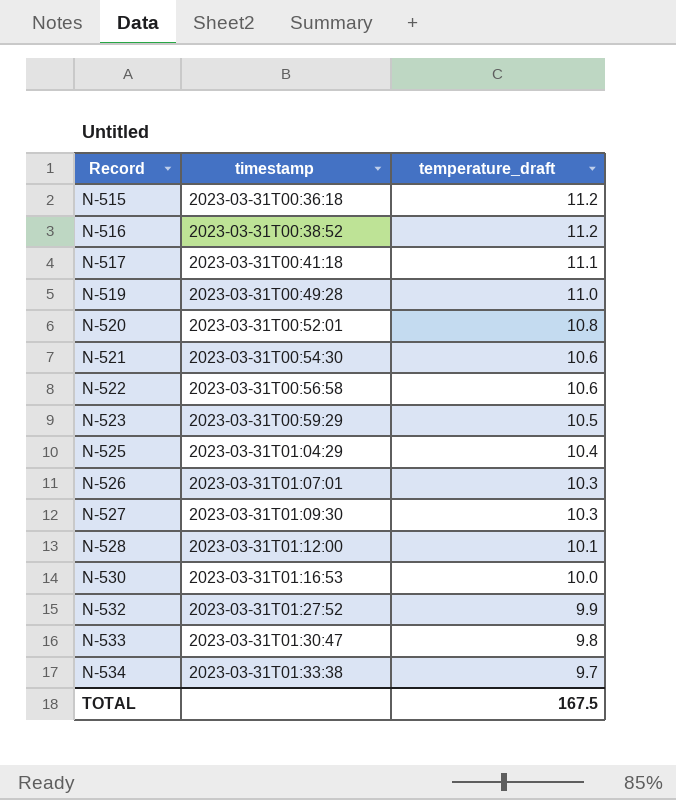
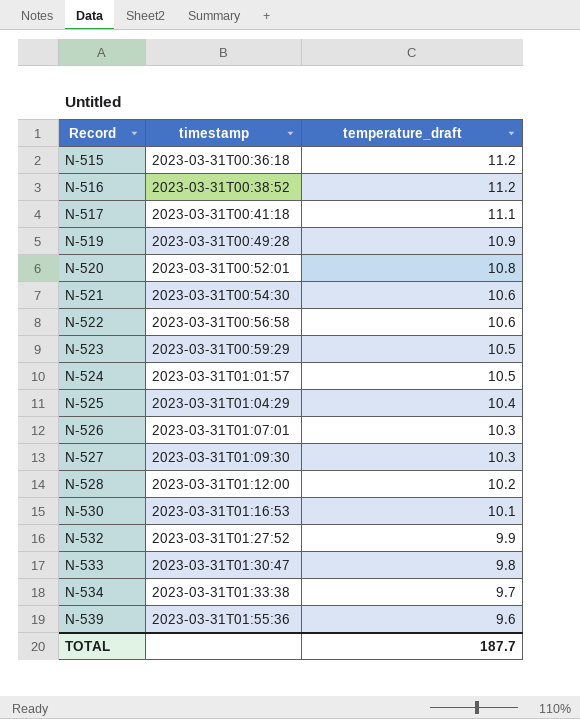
N-519 | temperature_draft: 11.0 -> 10.9
row N-524: none -> 2023-03-31T01:01:57 | 10.5
N-528 | temperature_draft: 10.1 -> 10.2
N-530 | temperature_draft: 10.0 -> 10.1
row N-539: none -> 2023-03-31T01:55:36 | 9.6
TOTAL | temperature_draft: 167.5 -> 187.7

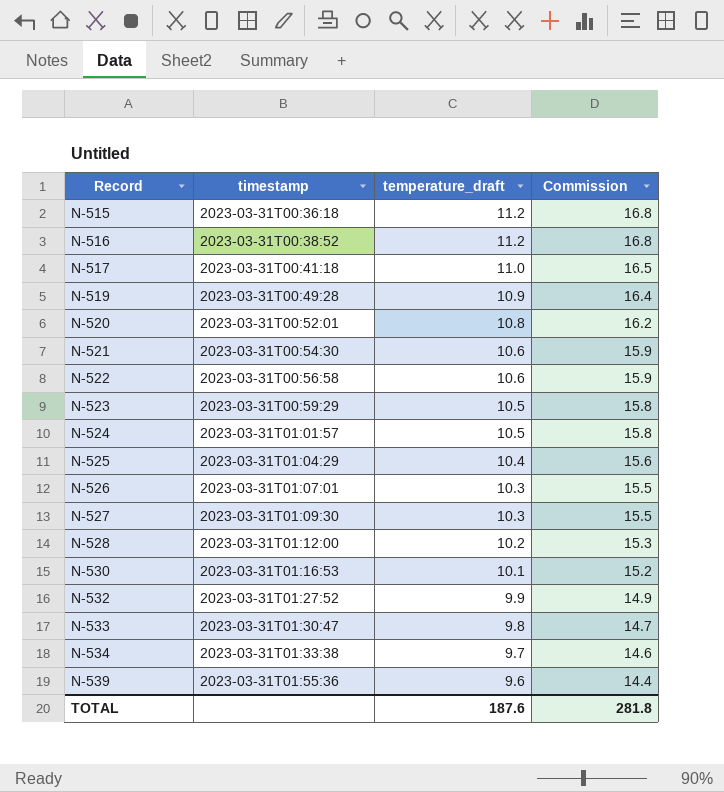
column Commission | formula: none -> [temperature_draft] * 1.5
N-517 | temperature_draft: 11.1 -> 11.0
TOTAL | temperature_draft: 187.7 -> 187.6

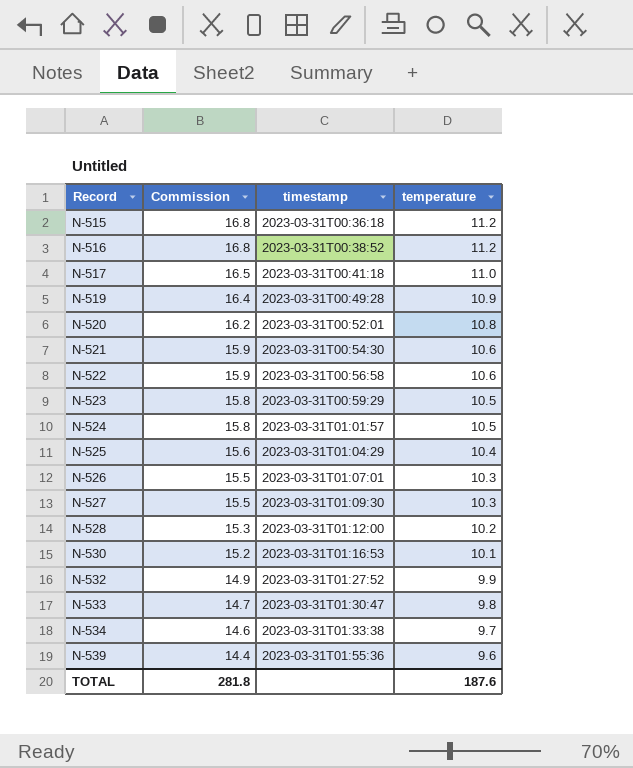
column Commission | position: 4 -> 2
column name: temperature_draft -> temperature

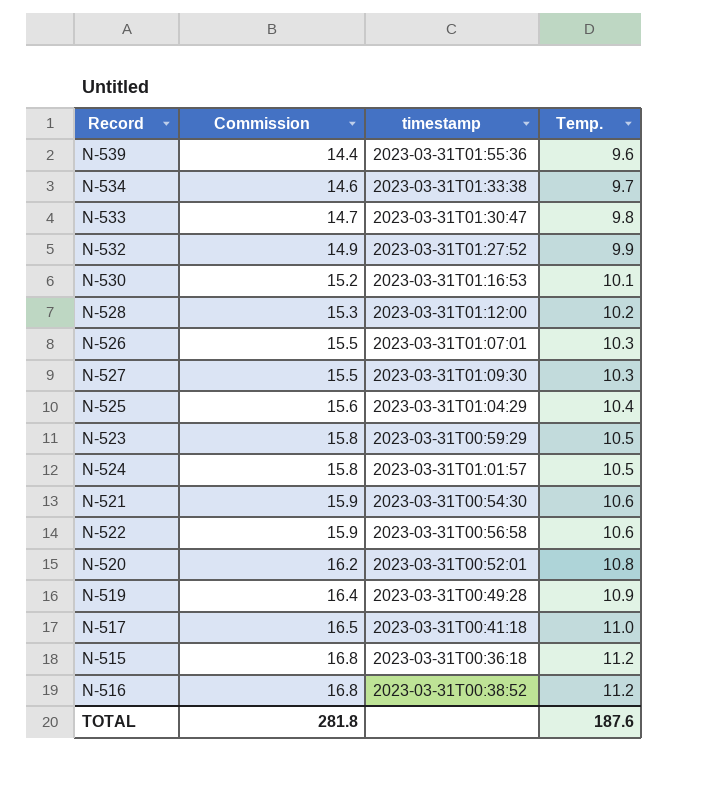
row order: Record ascending -> Commission ascending
column name: temperature -> Temp.

